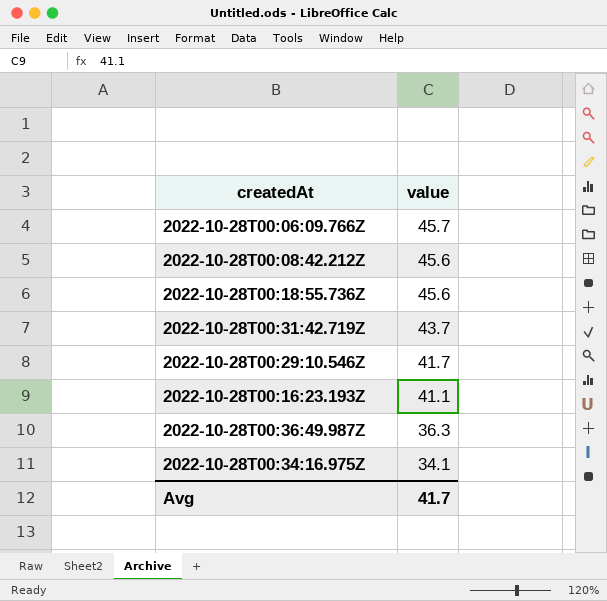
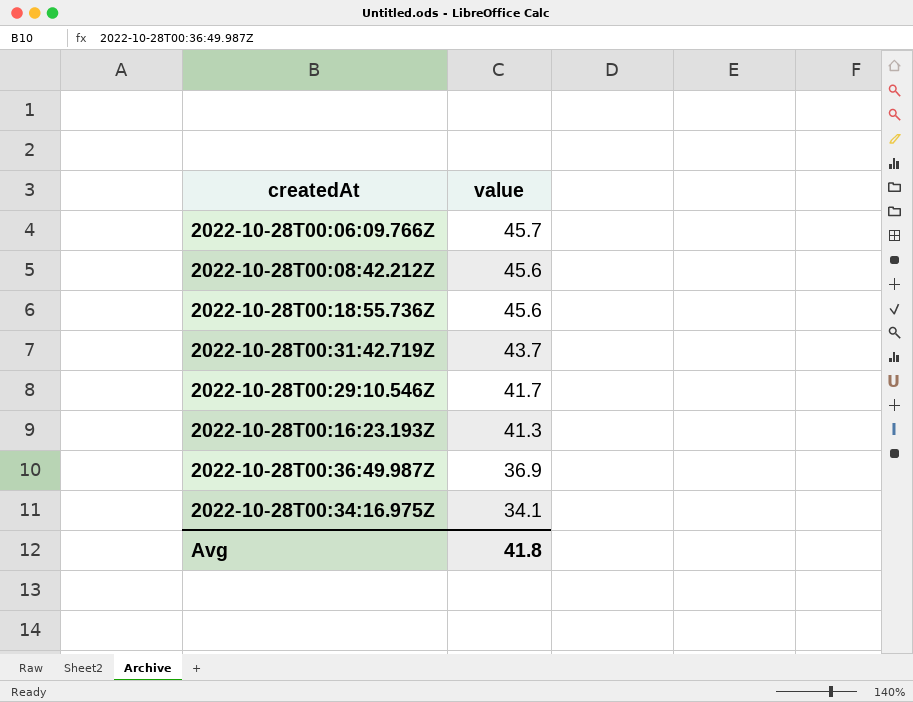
2022-10-28T00:16:23.193Z | value: 41.1 -> 41.3
2022-10-28T00:36:49.987Z | value: 36.3 -> 36.9
Avg | value: 41.7 -> 41.8

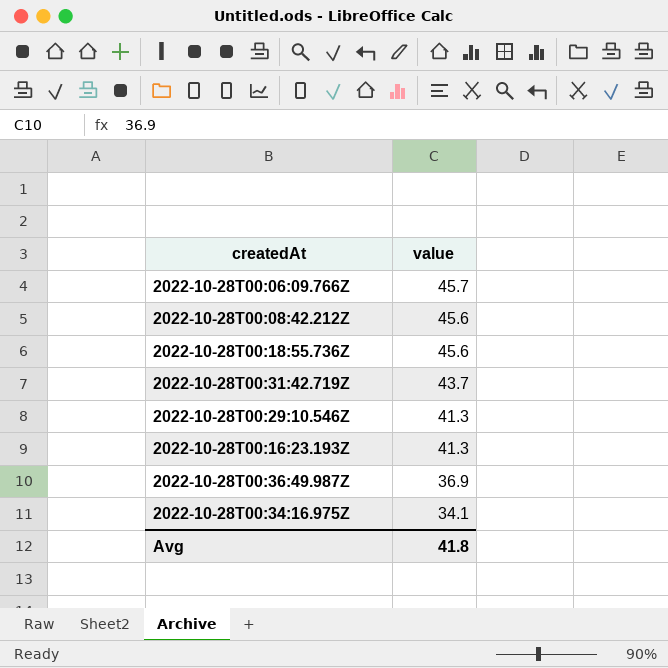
2022-10-28T00:29:10.546Z | value: 41.7 -> 41.3

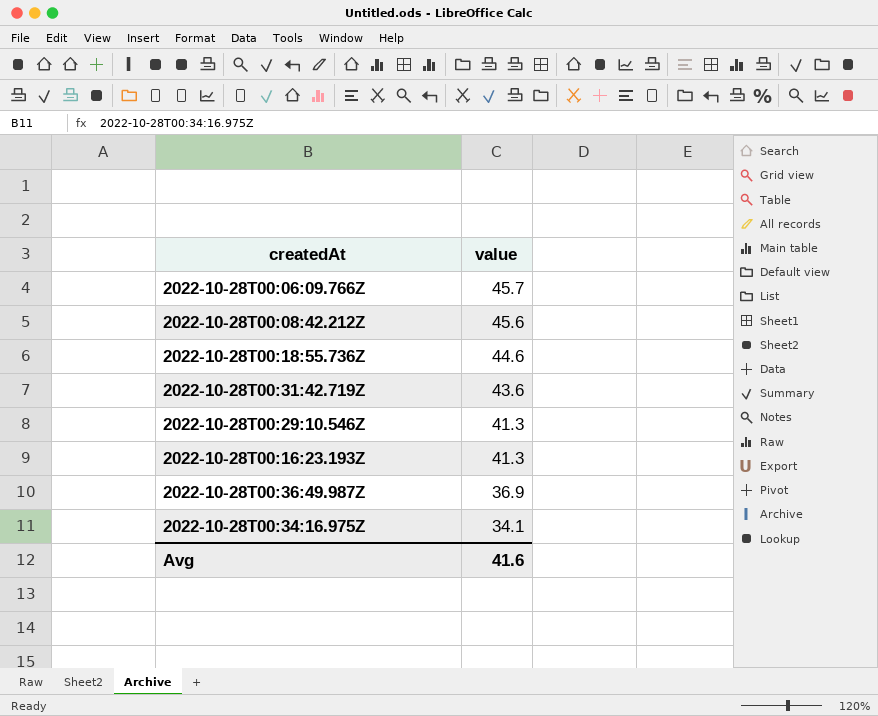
2022-10-28T00:18:55.736Z | value: 45.6 -> 44.6
2022-10-28T00:31:42.719Z | value: 43.7 -> 43.6
Avg | value: 41.8 -> 41.6

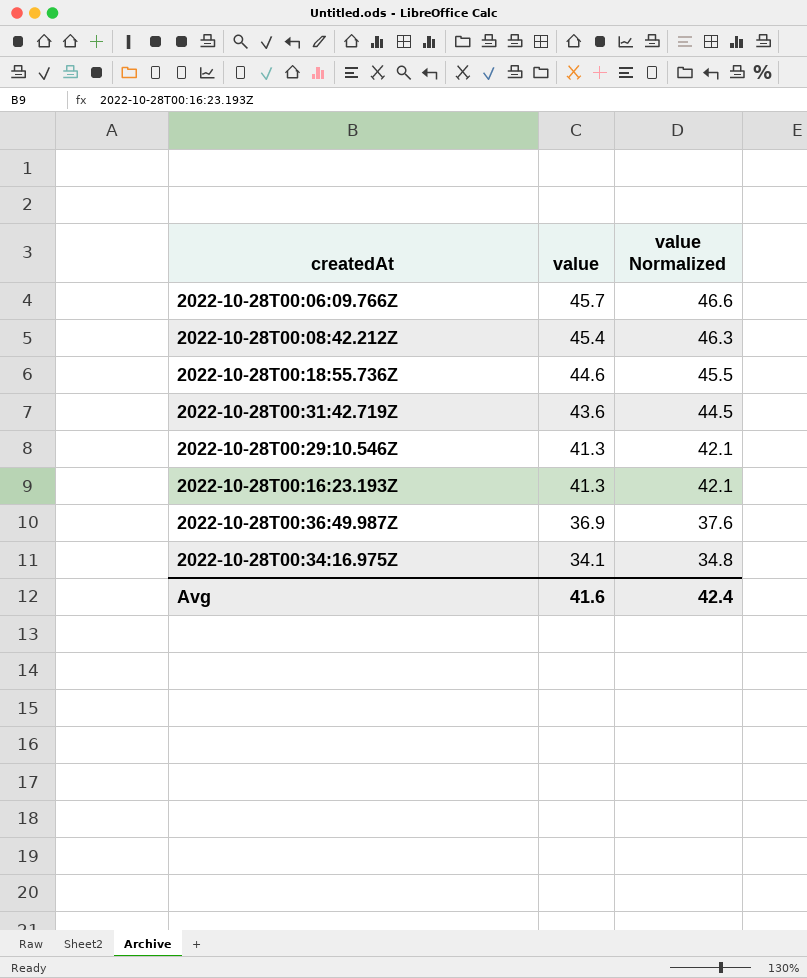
column value Normalized | formula: none -> [value] * 1.02
2022-10-28T00:08:42.212Z | value: 45.6 -> 45.4

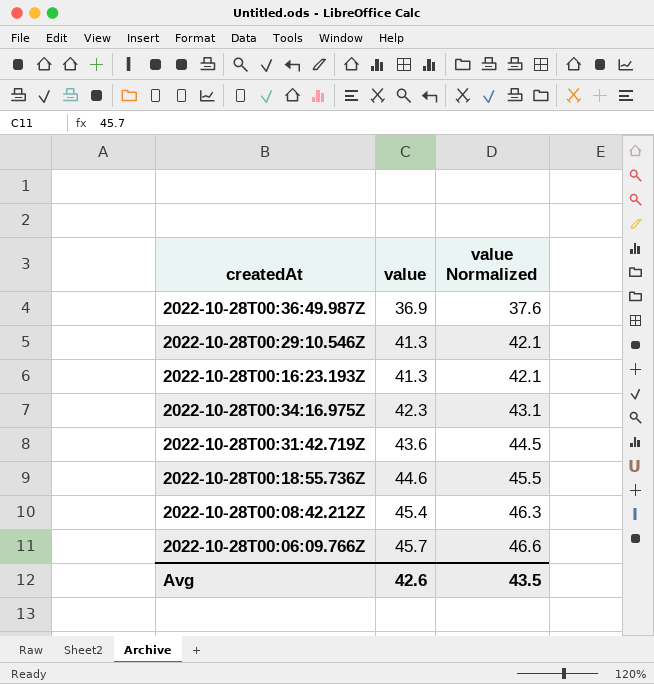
row order: value descending -> value ascending
2022-10-28T00:34:16.975Z | value: 34.1 -> 42.3
2022-10-28T00:34:16.975Z | value Normalized: 34.8 -> 43.1
Avg | value: 41.6 -> 42.6
Avg | value Normalized: 42.4 -> 43.5

